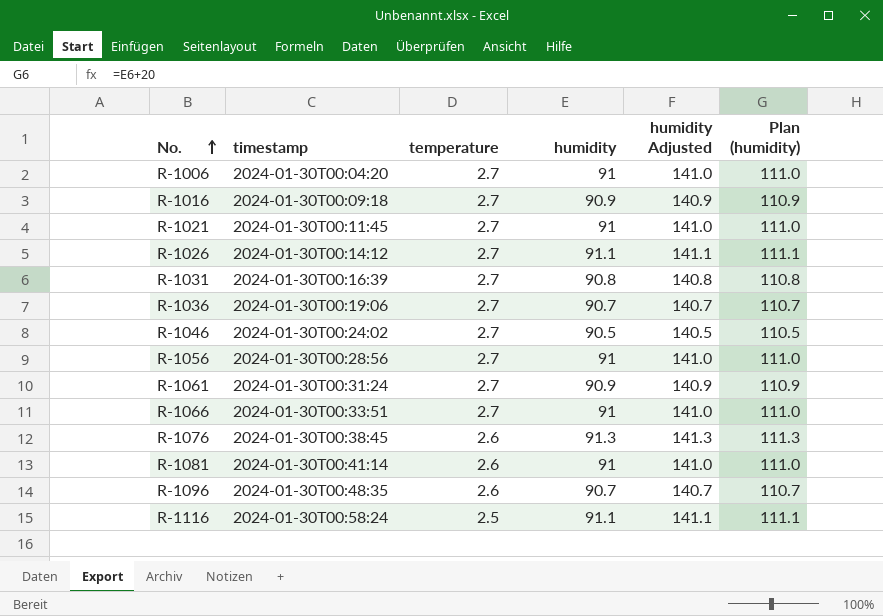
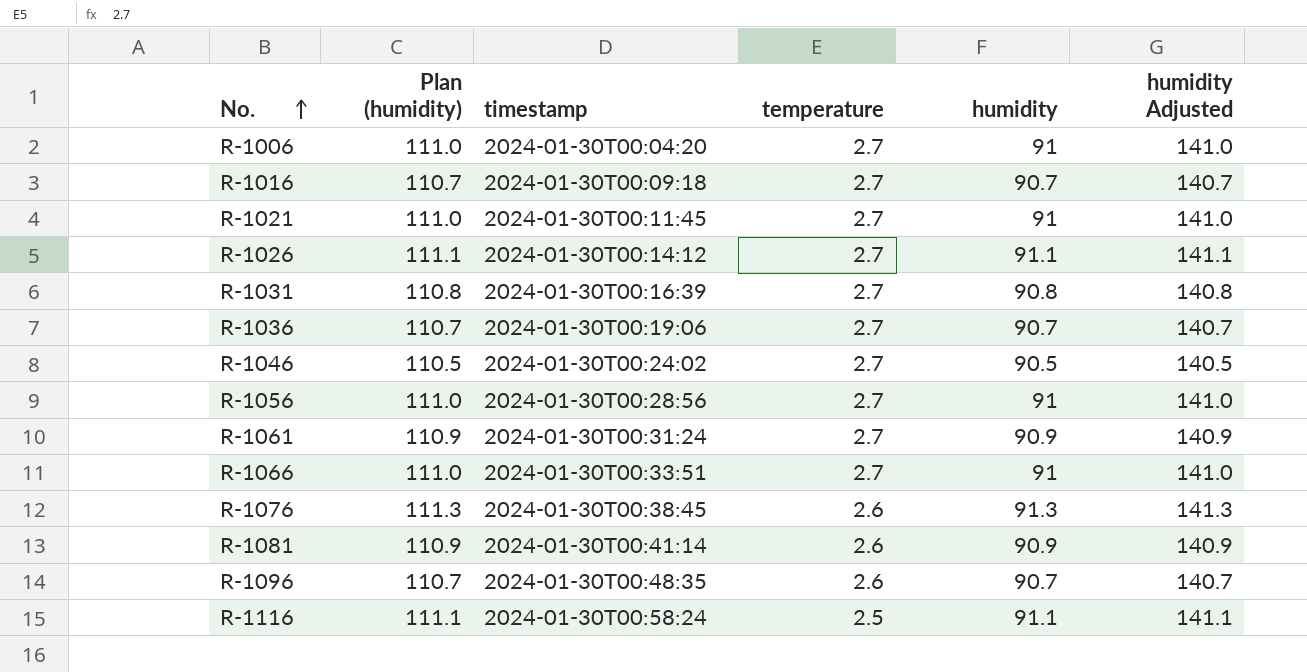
column Plan (humidity) | position: 6 -> 2
R-1016 | Plan (humidity): 110.9 -> 110.7
R-1016 | humidity: 90.9 -> 90.7
R-1016 | humidity Adjusted: 140.9 -> 140.7
R-1081 | Plan (humidity): 111.0 -> 110.9
R-1081 | humidity: 91 -> 90.9
R-1081 | humidity Adjusted: 141.0 -> 140.9

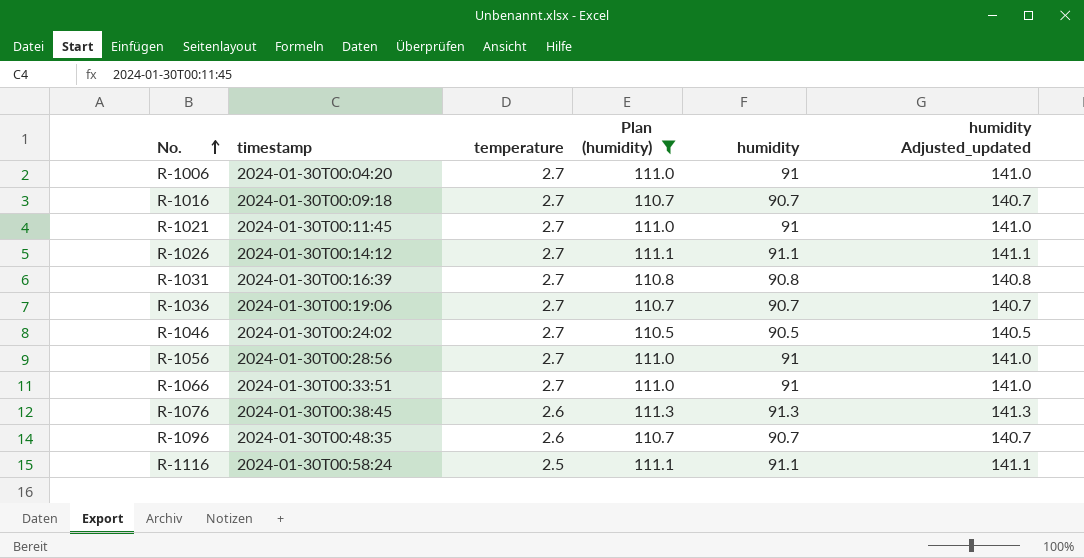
filter: none -> Plan (humidity) != 110.9
column Plan (humidity) | position: 2 -> 4
column name: humidity Adjusted -> humidity Adjusted_updated

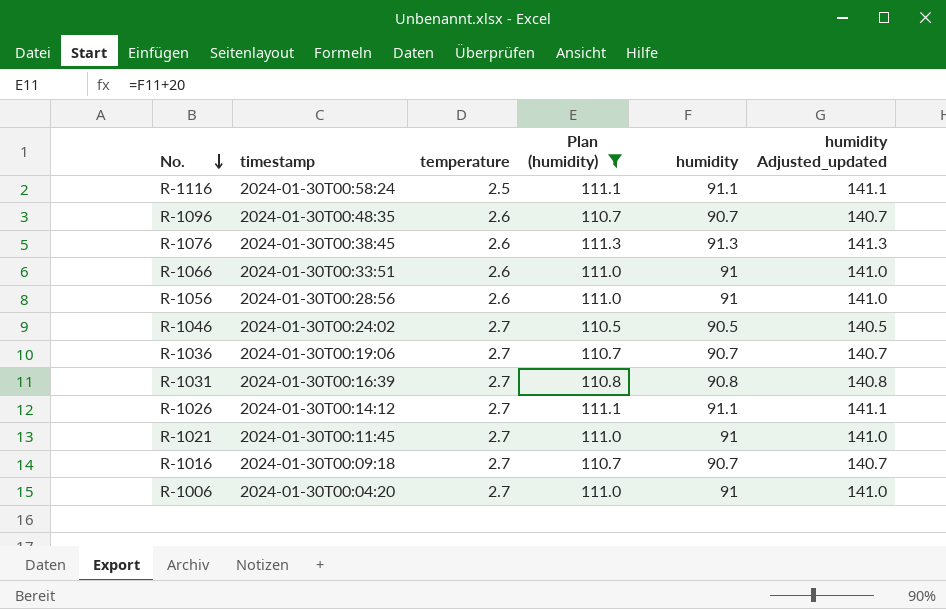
row order: No. ascending -> No. descending
R-1066 | temperature: 2.7 -> 2.6
R-1056 | temperature: 2.7 -> 2.6

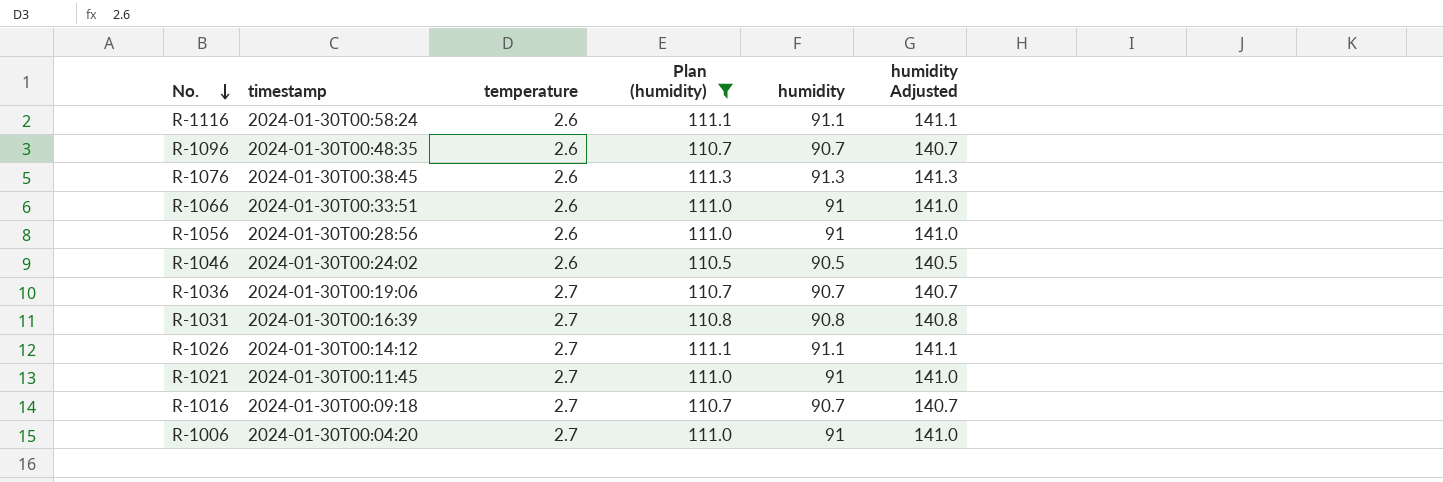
column name: humidity Adjusted_updated -> humidity Adjusted
R-1116 | temperature: 2.5 -> 2.6
R-1046 | temperature: 2.7 -> 2.6

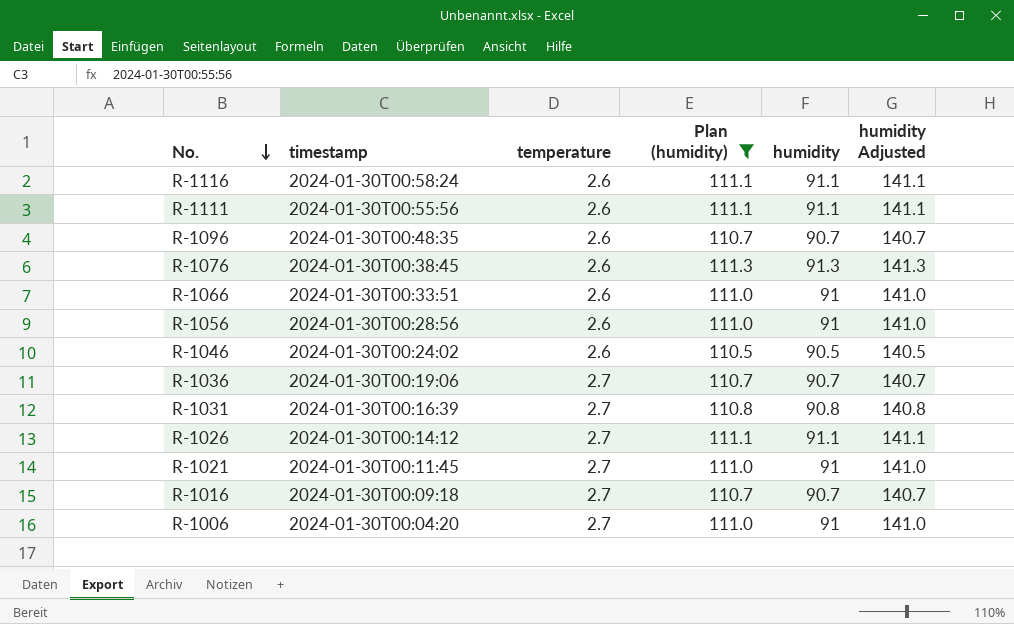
row R-1111: none -> 2024-01-30T00:55:56 | 2.6 | 111.1 | 91.1 | 141.1

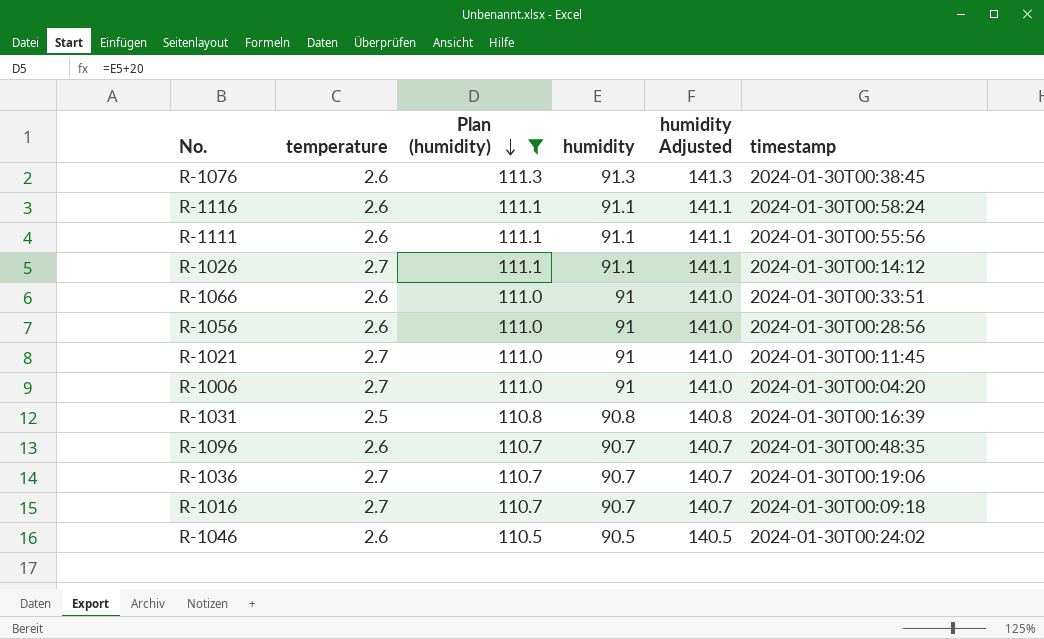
row order: No. descending -> Plan (humidity) descending
column timestamp | position: 2 -> 6
R-1031 | temperature: 2.7 -> 2.5

